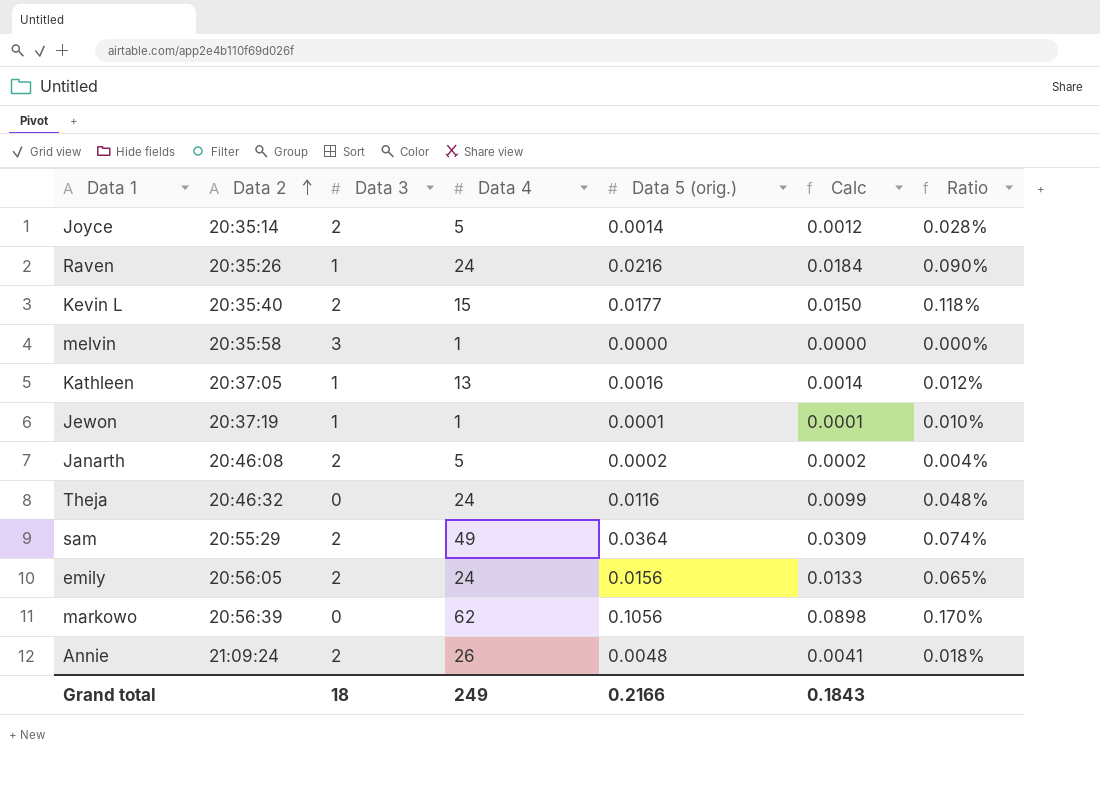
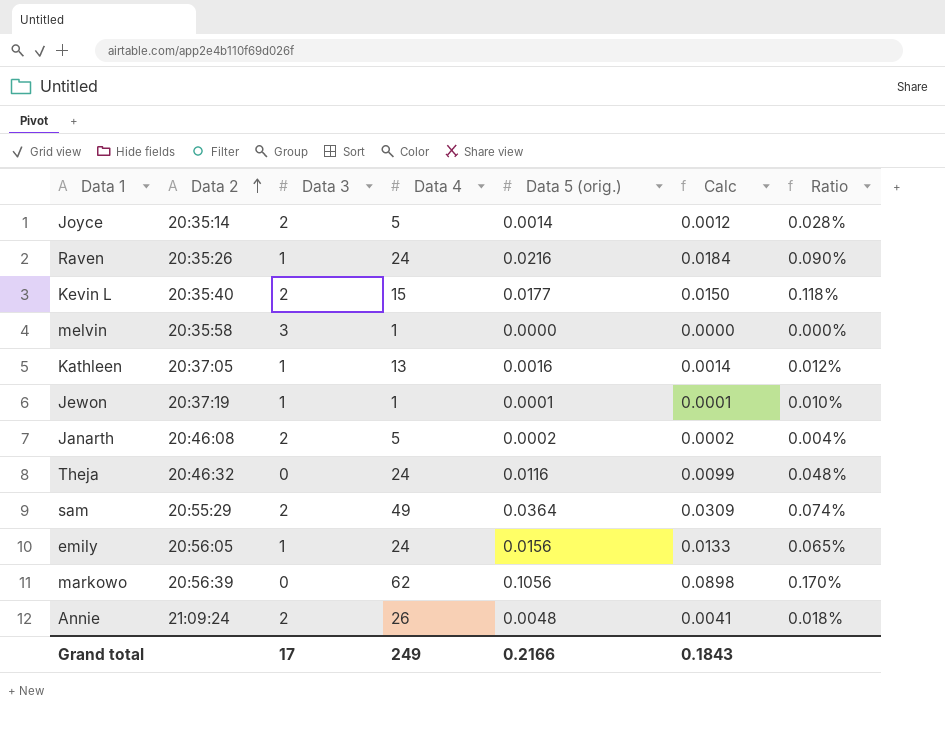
emily | Data 3: 2 -> 1
Grand total | Data 3: 18 -> 17

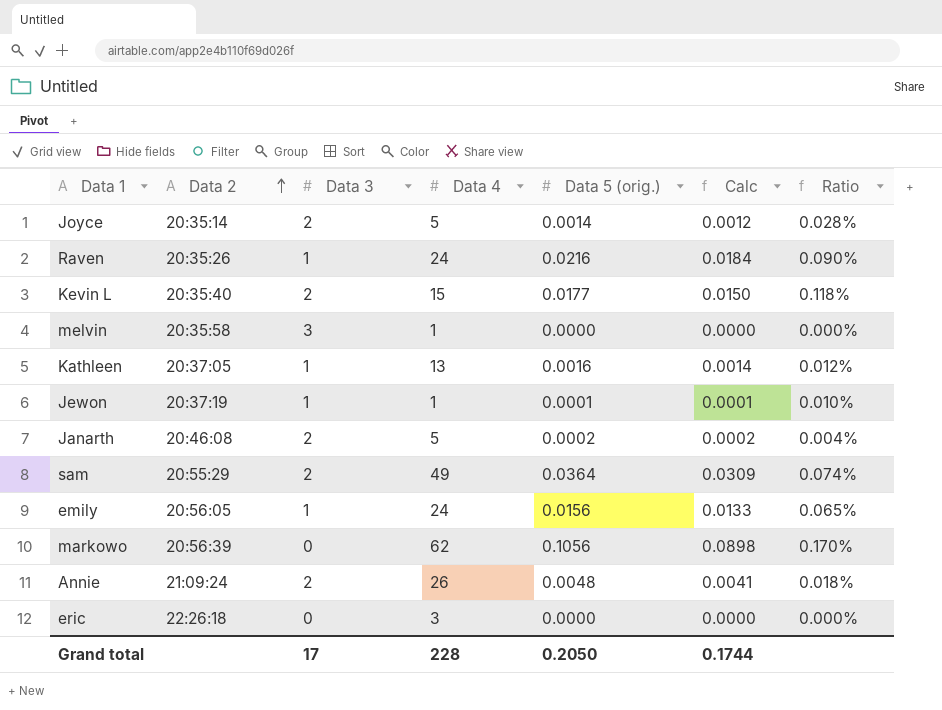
row Theja: 20:46:32 | 0 | 24 | 0.0116 | 0.0099 | 0.048% -> none
row eric: none -> 22:26:18 | 0 | 3 | 0.0000 | 0.0000 | 0.000%
Grand total | Data 4: 249 -> 228
Grand total | Data 5 (orig.): 0.2166 -> 0.2050
Grand total | Calc: 0.1843 -> 0.1744

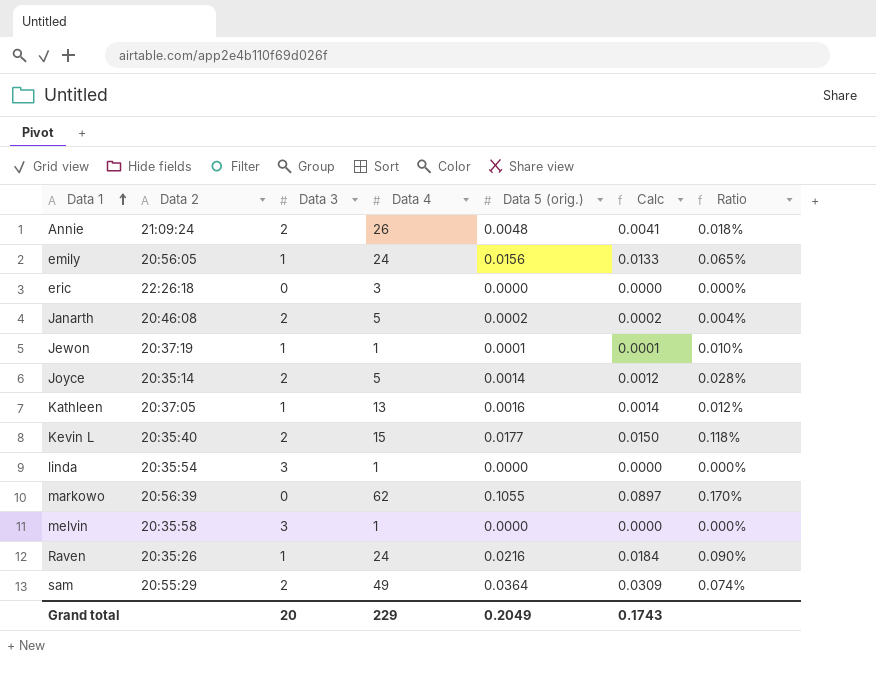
row order: Data 2 ascending -> Data 1 ascending
row linda: none -> 20:35:54 | 3 | 1 | 0.0000 | 0.0000 | 0.000%
markowo | Data 5 (orig.): 0.1056 -> 0.1055
markowo | Calc: 0.0898 -> 0.0897
Grand total | Data 3: 17 -> 20
Grand total | Data 4: 228 -> 229
Grand total | Data 5 (orig.): 0.2050 -> 0.2049
Grand total | Calc: 0.1744 -> 0.1743

